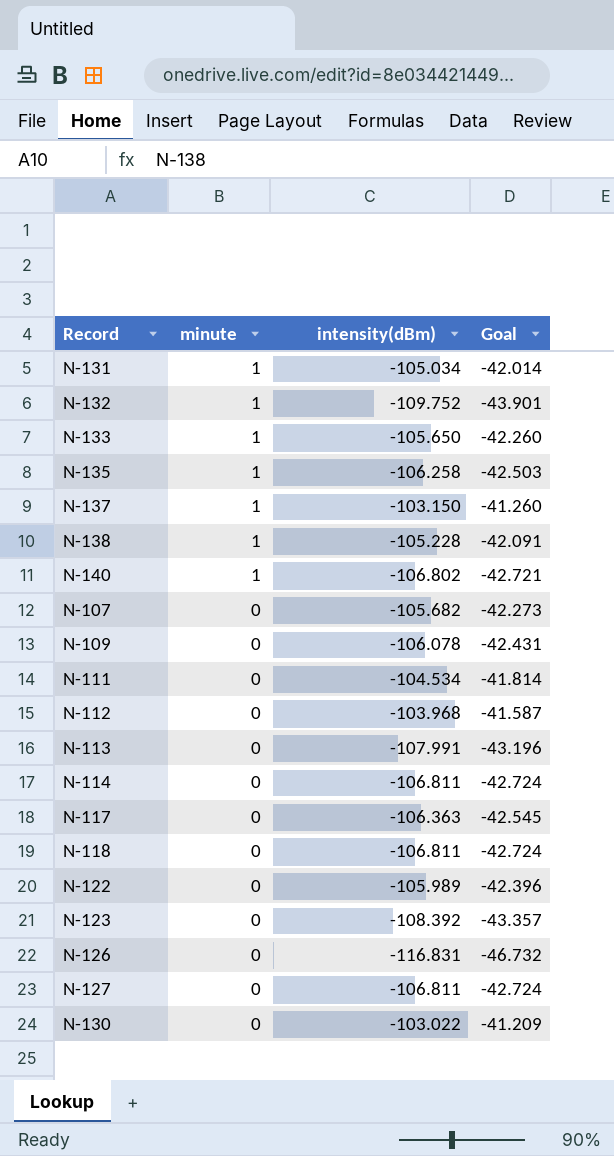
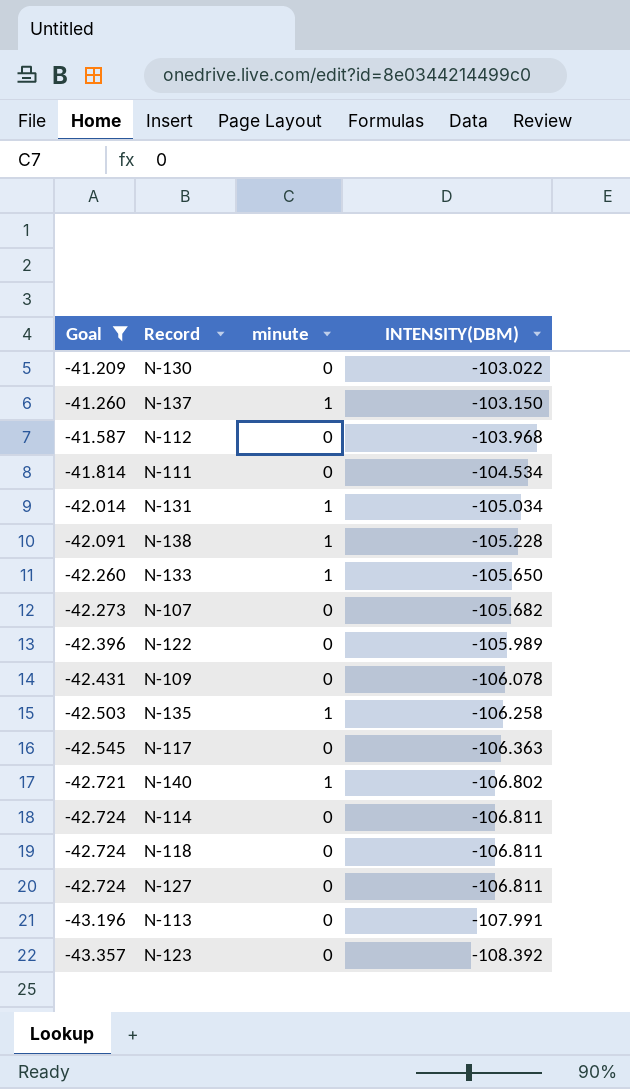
filter: none -> Goal >= -43.357
row order: minute descending -> Goal descending
column Goal | position: 4 -> 1
column name: intensity(dBm) -> INTENSITY(DBM)

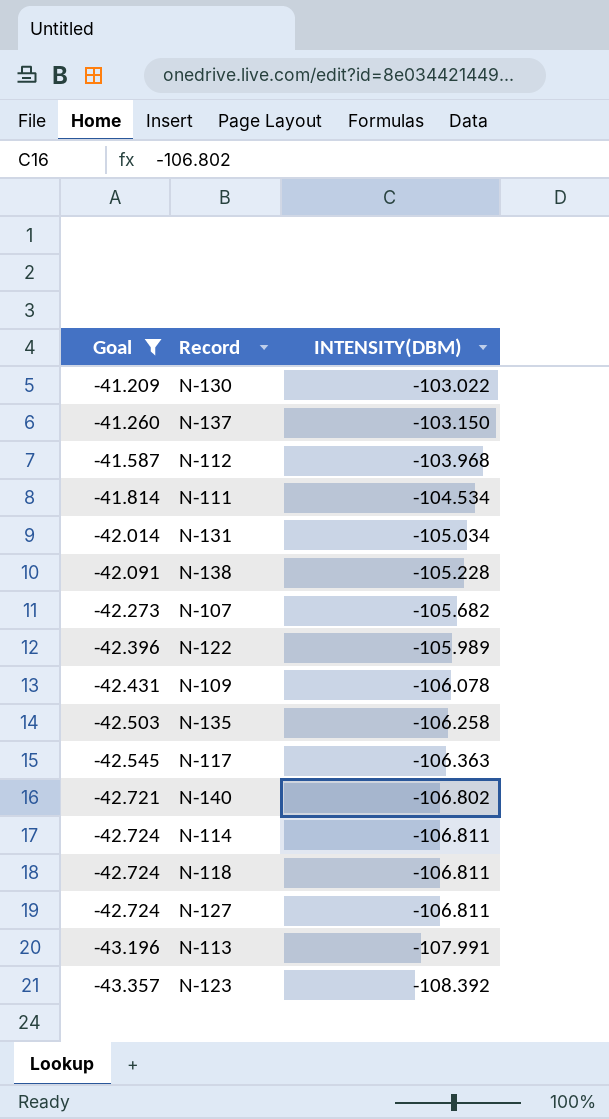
column minute | position: 3 -> none
row N-133: -42.260 | 1 | -105.650 -> none

